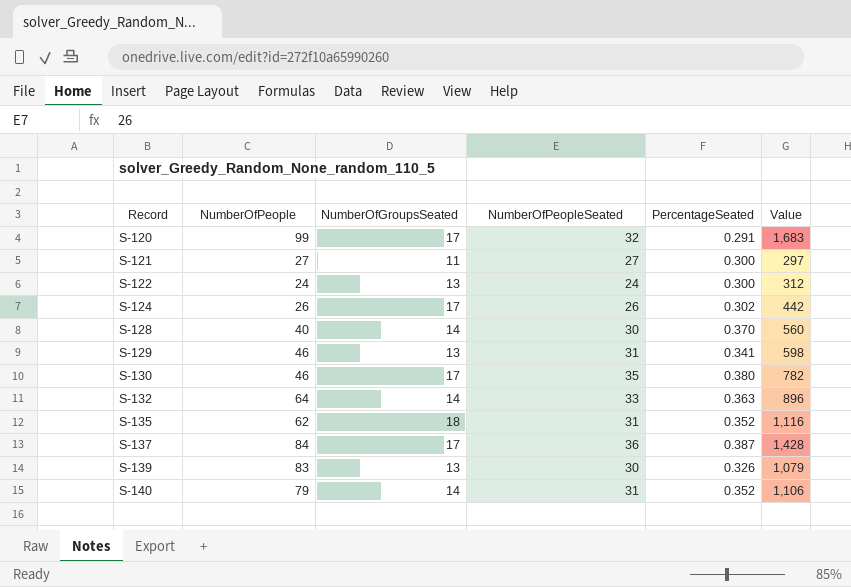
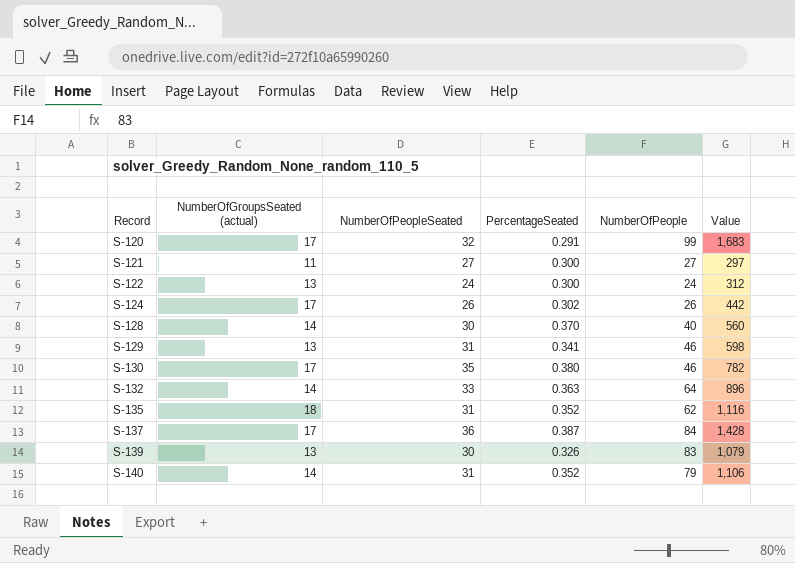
column name: NumberOfGroupsSeated -> NumberOfGroupsSeated (actual)
column NumberOfPeople | position: 2 -> 5

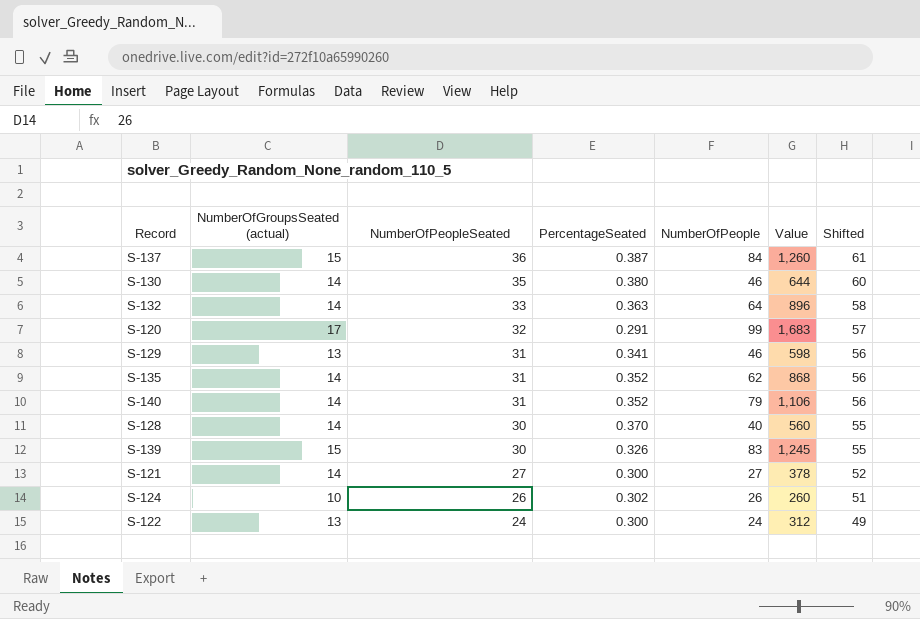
row order: Record ascending -> NumberOfPeopleSeated descending
column Shifted | formula: none -> [NumberOfPeopleSeated] + 25
S-137 | NumberOfGroupsSeated (actual): 17 -> 15
S-137 | Value: 1,428 -> 1,260
S-130 | NumberOfGroupsSeated (actual): 17 -> 14
S-130 | Value: 782 -> 644
S-135 | NumberOfGroupsSeated (actual): 18 -> 14
S-135 | Value: 1,116 -> 868
S-139 | NumberOfGroupsSeated (actual): 13 -> 15
S-139 | Value: 1,079 -> 1,245
S-121 | NumberOfGroupsSeated (actual): 11 -> 14
S-121 | Value: 297 -> 378
S-124 | NumberOfGroupsSeated (actual): 17 -> 10
S-124 | Value: 442 -> 260

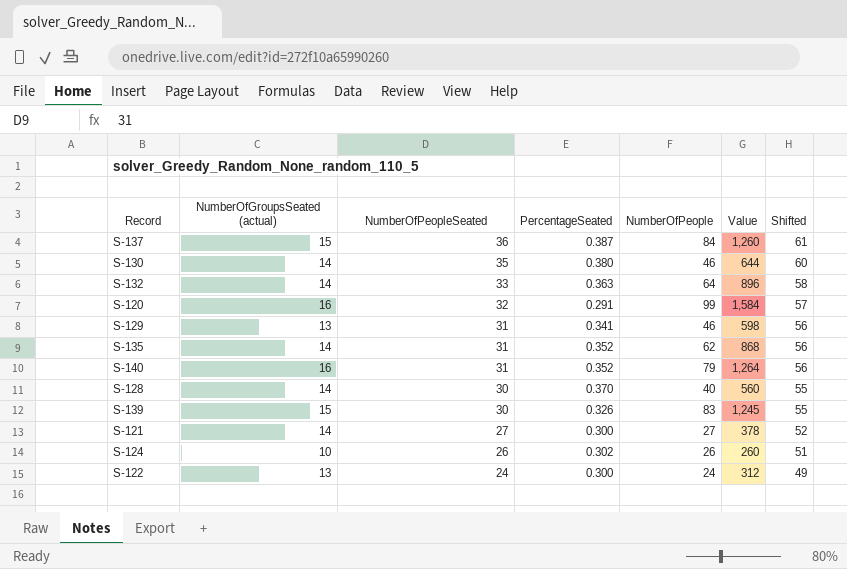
S-120 | NumberOfGroupsSeated (actual): 17 -> 16
S-120 | Value: 1,683 -> 1,584
S-140 | NumberOfGroupsSeated (actual): 14 -> 16
S-140 | Value: 1,106 -> 1,264

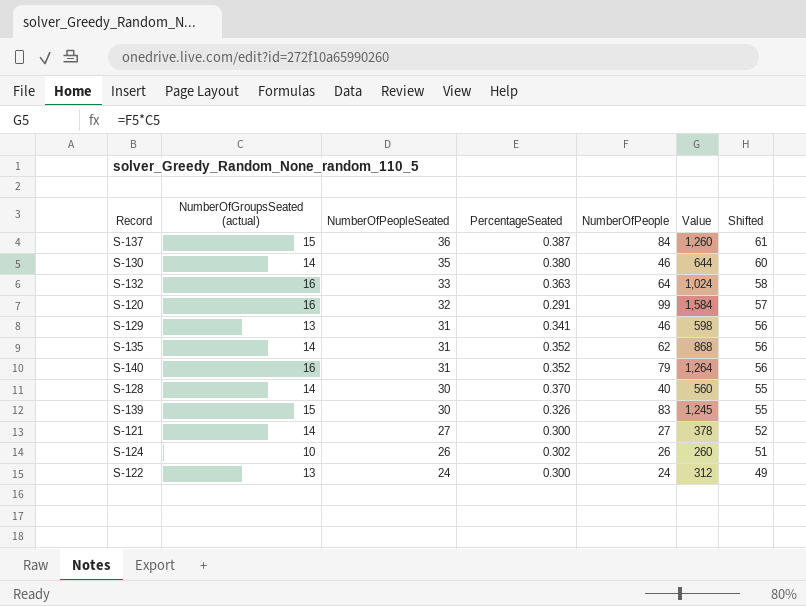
S-132 | NumberOfGroupsSeated (actual): 14 -> 16
S-132 | Value: 896 -> 1,024

